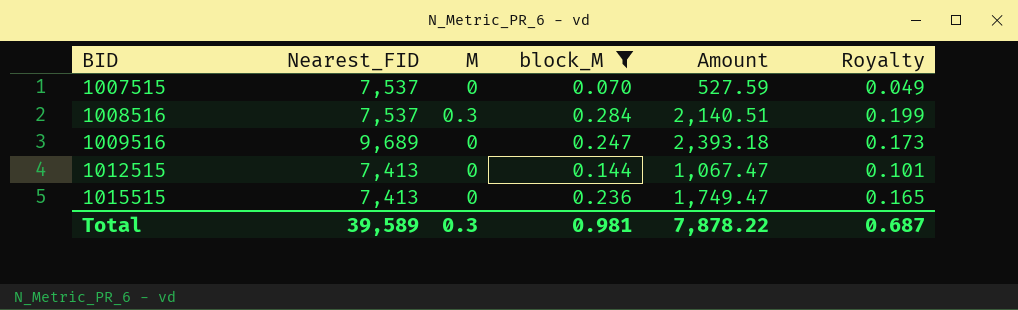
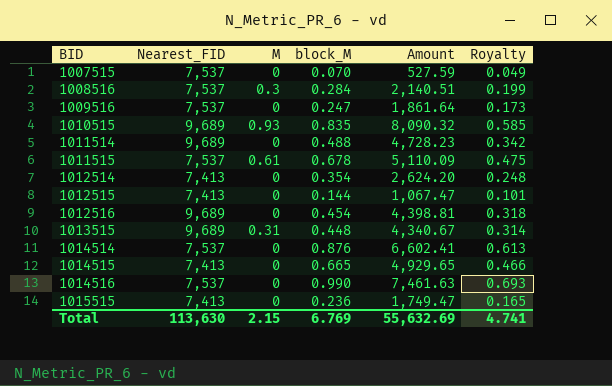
filter: block_M <= 0.284 -> none
1009516 | Nearest_FID: 9,689 -> 7,537
1009516 | Amount: 2,393.18 -> 1,861.64
Total | Nearest_FID: 39,589 -> 113,630
Total | M: 0.3 -> 2.15
Total | block_M: 0.981 -> 6.769
Total | Amount: 7,878.22 -> 55,632.69
Total | Royalty: 0.687 -> 4.741

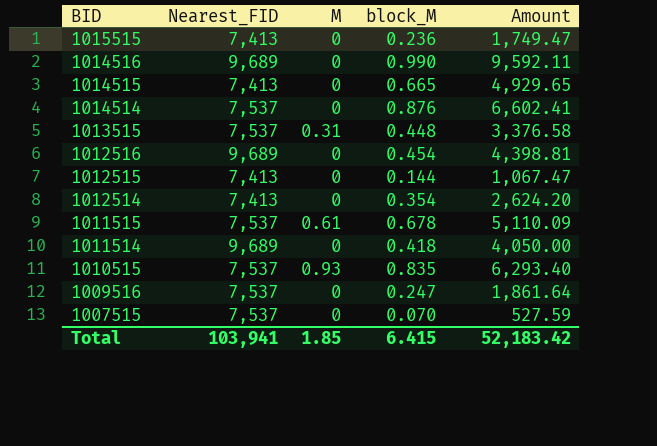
row order: BID ascending -> BID descending
column Royalty | formula: [block_M] * 0.7 -> none
row 1008516: 7,537 | 0.3 | 0.284 | 2,140.51 | 0.199 -> none
1014516 | Nearest_FID: 7,537 -> 9,689
1014516 | Amount: 7,461.63 -> 9,592.11
1013515 | Nearest_FID: 9,689 -> 7,537
1013515 | Amount: 4,340.67 -> 3,376.58
1011514 | block_M: 0.488 -> 0.418
1011514 | Amount: 4,728.23 -> 4,050.00
1010515 | Nearest_FID: 9,689 -> 7,537
1010515 | Amount: 8,090.32 -> 6,293.40
Total | Nearest_FID: 113,630 -> 103,941
Total | M: 2.15 -> 1.85
Total | block_M: 6.769 -> 6.415
Total | Amount: 55,632.69 -> 52,183.42

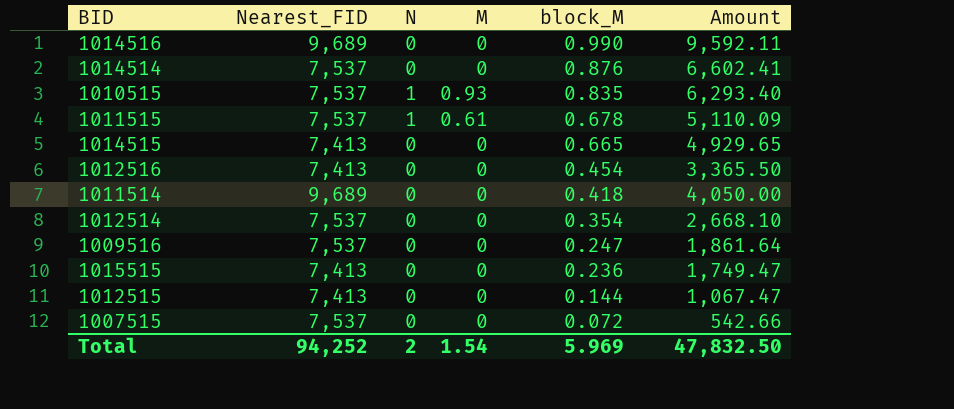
row order: BID descending -> block_M descending
column N | position: none -> 3
row 1013515: 7,537 | 0.31 | 0.448 | 3,376.58 -> none
1012516 | Nearest_FID: 9,689 -> 7,413
1012516 | Amount: 4,398.81 -> 3,365.50
1012514 | Nearest_FID: 7,413 -> 7,537
1012514 | Amount: 2,624.20 -> 2,668.10
1007515 | block_M: 0.070 -> 0.072
1007515 | Amount: 527.59 -> 542.66
Total | Nearest_FID: 103,941 -> 94,252
Total | M: 1.85 -> 1.54
Total | block_M: 6.415 -> 5.969
Total | Amount: 52,183.42 -> 47,832.50

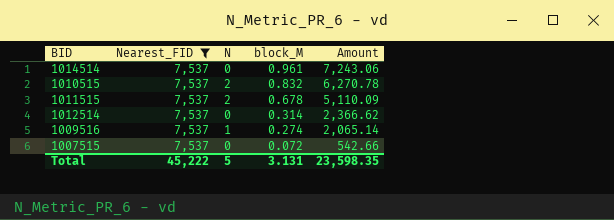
filter: none -> Nearest_FID = 7,537
column M | position: 4 -> none
1014514 | block_M: 0.876 -> 0.961
1014514 | Amount: 6,602.41 -> 7,243.06
1010515 | N: 1 -> 2
1010515 | block_M: 0.835 -> 0.832
1010515 | Amount: 6,293.40 -> 6,270.78
1011515 | N: 1 -> 2
1012514 | block_M: 0.354 -> 0.314
1012514 | Amount: 2,668.10 -> 2,366.62
1009516 | N: 0 -> 1
1009516 | block_M: 0.247 -> 0.274
1009516 | Amount: 1,861.64 -> 2,065.14
Total | Nearest_FID: 94,252 -> 45,222
Total | N: 2 -> 5
Total | block_M: 5.969 -> 3.131
Total | Amount: 47,832.50 -> 23,598.35

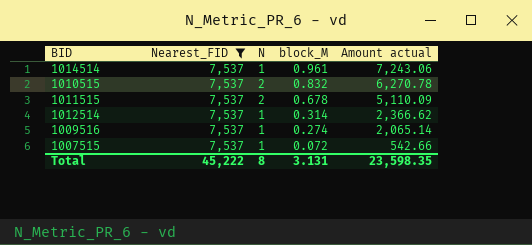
column name: Amount -> Amount actual
1014514 | N: 0 -> 1
1012514 | N: 0 -> 1
1007515 | N: 0 -> 1
Total | N: 5 -> 8

